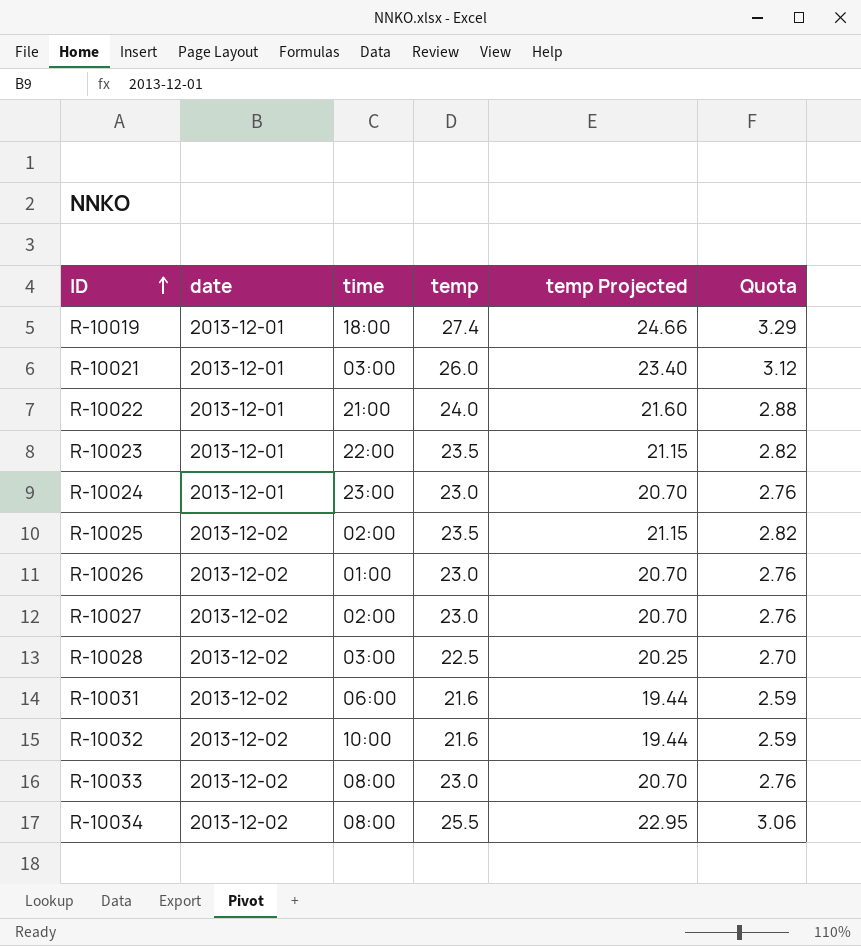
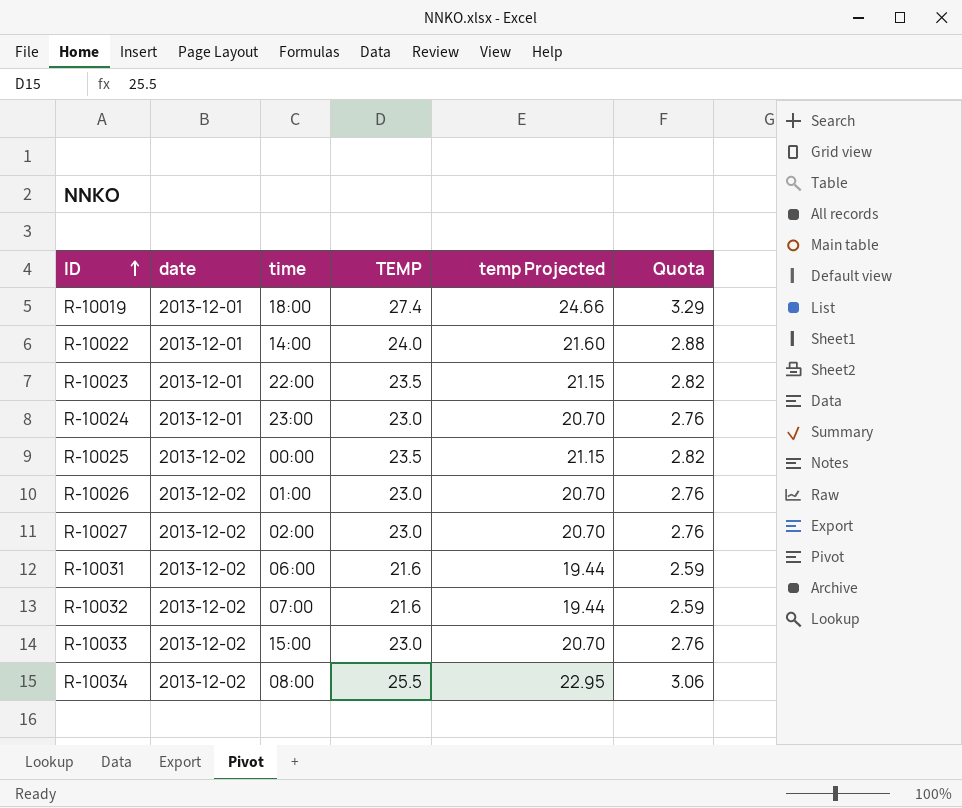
column name: temp -> TEMP
row R-10021: 2013-12-01 | 03:00 | 26.0 | 23.40 | 3.12 -> none
row R-10028: 2013-12-02 | 03:00 | 22.5 | 20.25 | 2.70 -> none
R-10022 | time: 21:00 -> 14:00
R-10025 | time: 02:00 -> 00:00
R-10032 | time: 10:00 -> 07:00
R-10033 | time: 08:00 -> 15:00

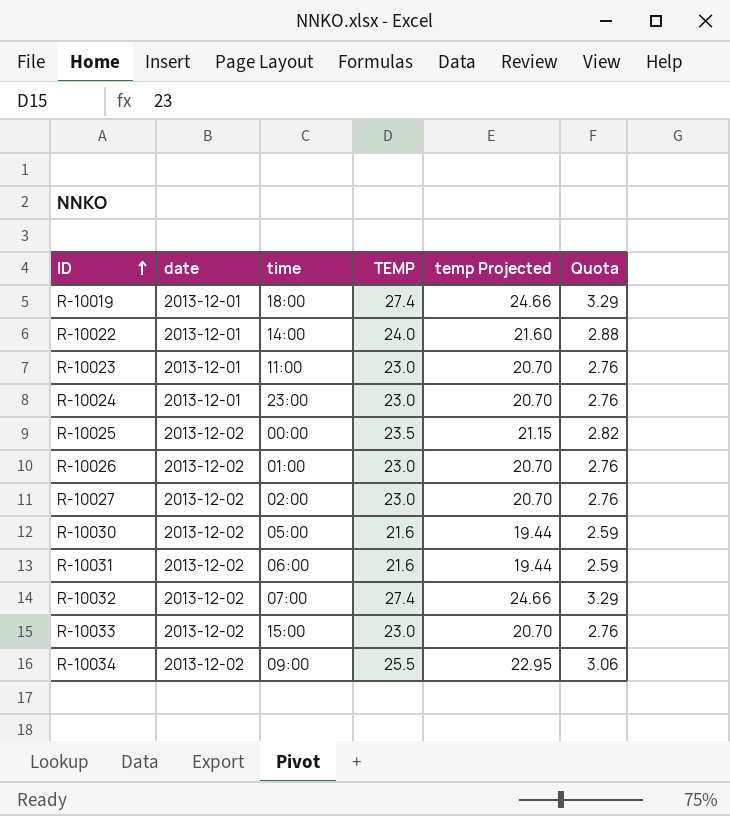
R-10023 | time: 22:00 -> 11:00
R-10023 | TEMP: 23.5 -> 23.0
R-10023 | temp Projected: 21.15 -> 20.70
R-10023 | Quota: 2.82 -> 2.76
row R-10030: none -> 2013-12-02 | 05:00 | 21.6 | 19.44 | 2.59
R-10032 | TEMP: 21.6 -> 27.4
R-10032 | temp Projected: 19.44 -> 24.66
R-10032 | Quota: 2.59 -> 3.29
R-10034 | time: 08:00 -> 09:00

